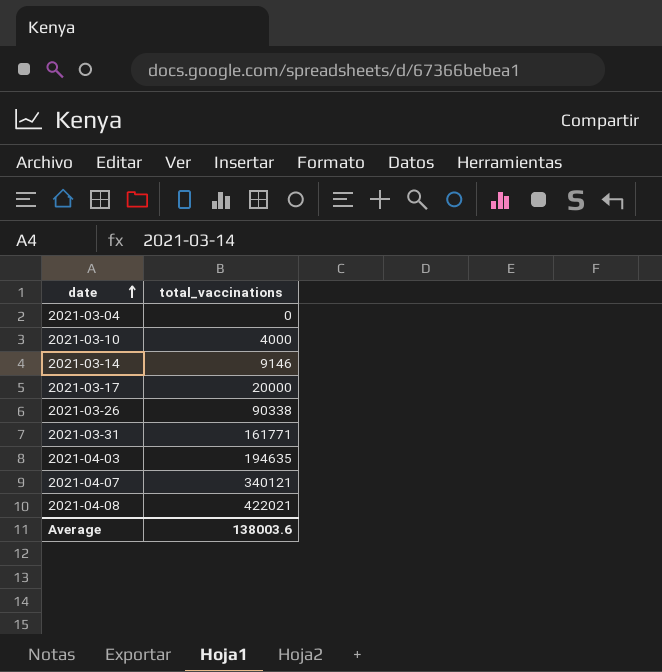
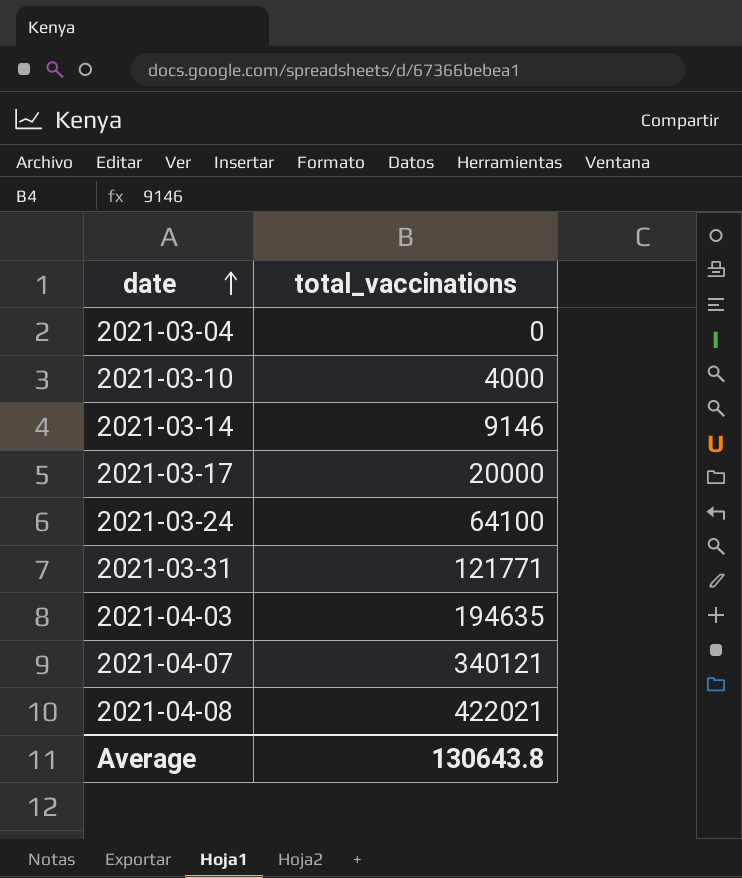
row 2021-03-26: 90338 -> none
row 2021-03-24: none -> 64100
2021-03-31 | total_vaccinations: 161771 -> 121771
Average | total_vaccinations: 138003.6 -> 130643.8

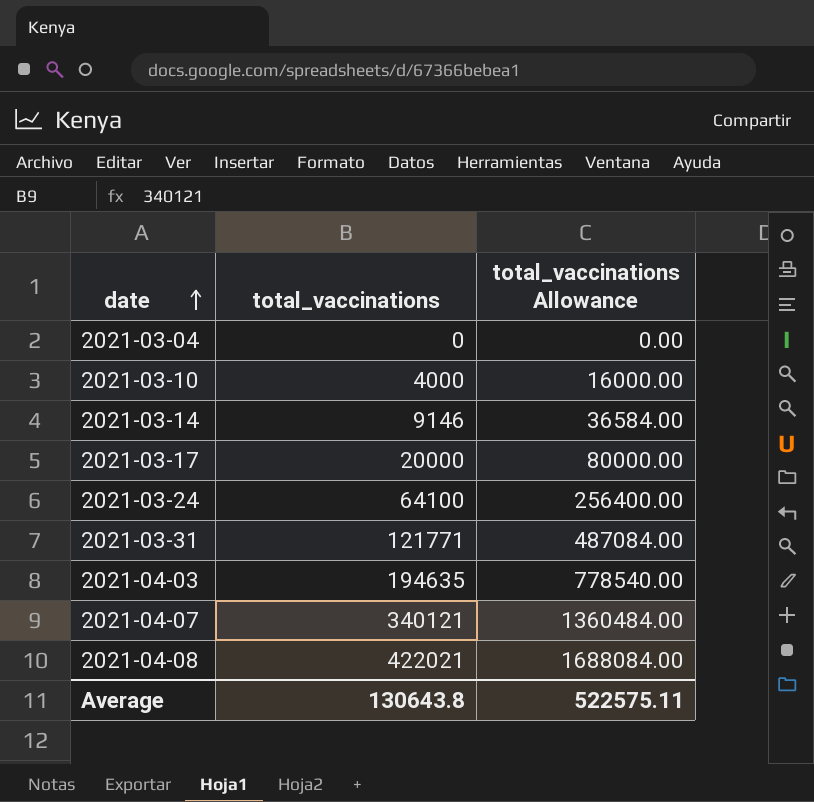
column total_vaccinations Allowance | formula: none -> [total_vaccinations] * 4

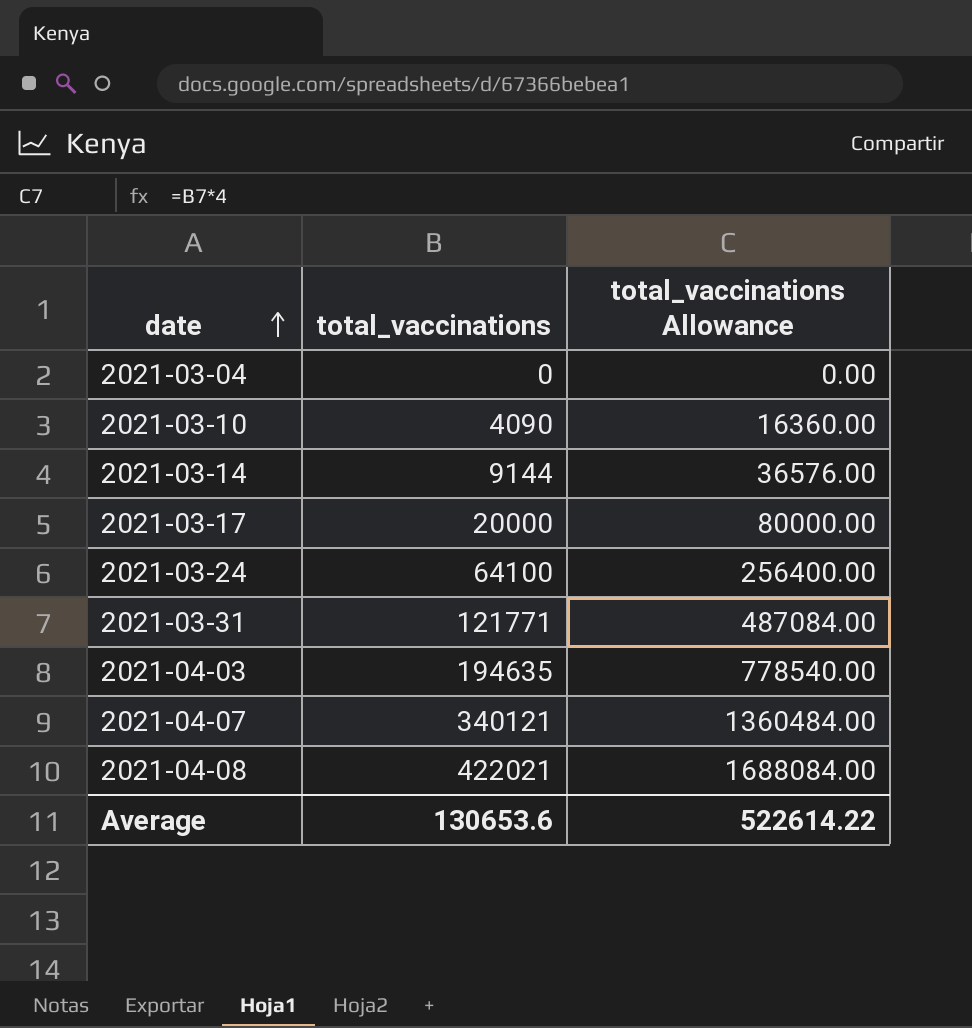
2021-03-10 | total_vaccinations: 4000 -> 4090
2021-03-10 | total_vaccinations Allowance: 16000.00 -> 16360.00
2021-03-14 | total_vaccinations: 9146 -> 9144
2021-03-14 | total_vaccinations Allowance: 36584.00 -> 36576.00
Average | total_vaccinations: 130643.8 -> 130653.6
Average | total_vaccinations Allowance: 522575.11 -> 522614.22

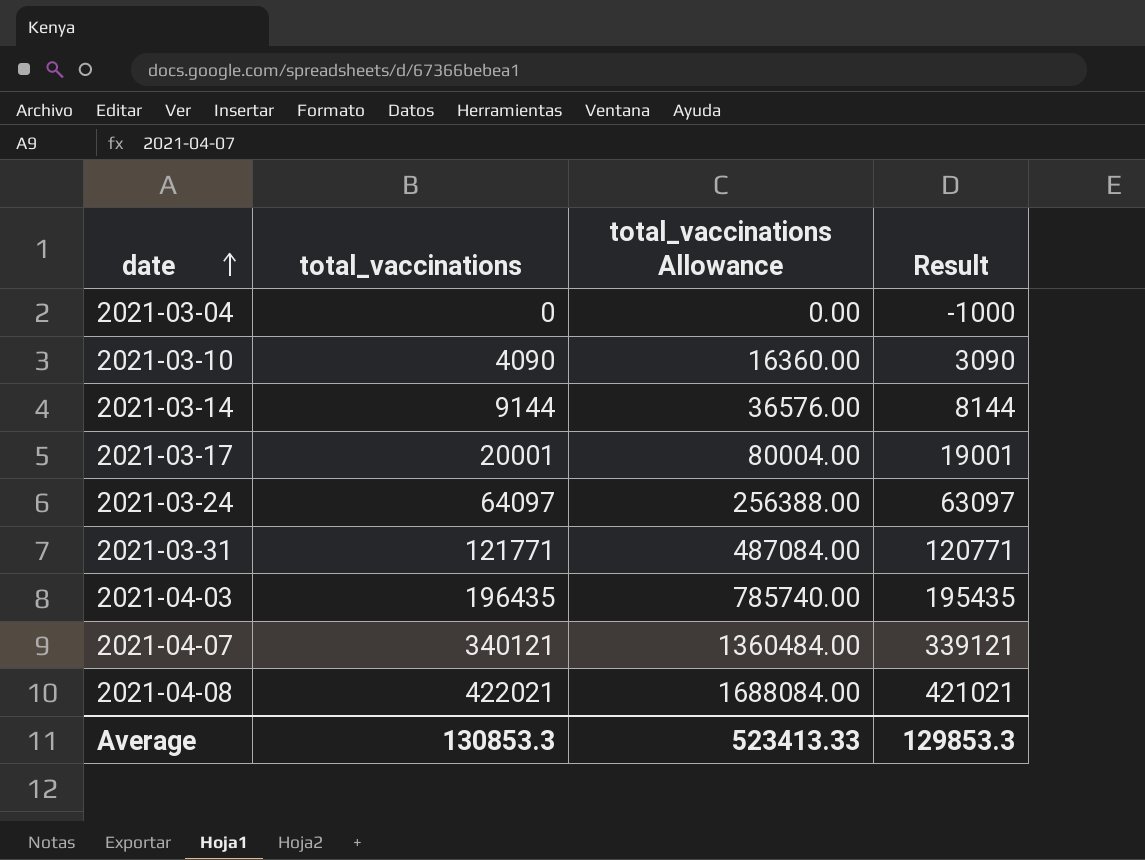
column Result | formula: none -> [total_vaccinations] - 1000
2021-03-17 | total_vaccinations: 20000 -> 20001
2021-03-17 | total_vaccinations Allowance: 80000.00 -> 80004.00
2021-03-24 | total_vaccinations: 64100 -> 64097
2021-03-24 | total_vaccinations Allowance: 256400.00 -> 256388.00
2021-04-03 | total_vaccinations: 194635 -> 196435
2021-04-03 | total_vaccinations Allowance: 778540.00 -> 785740.00
Average | total_vaccinations: 130653.6 -> 130853.3
Average | total_vaccinations Allowance: 522614.22 -> 523413.33

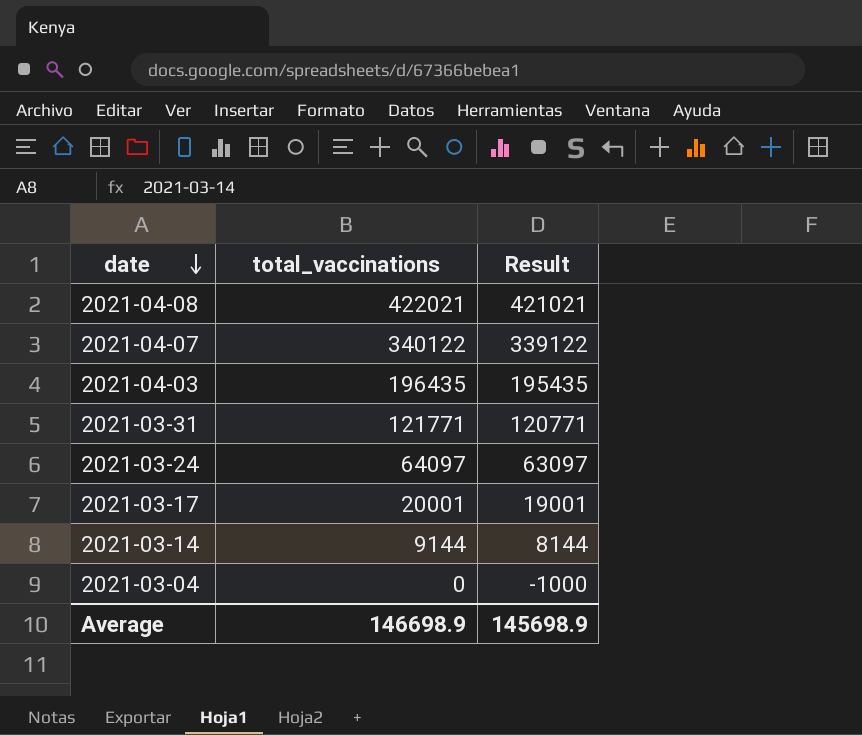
row order: date ascending -> date descending
column total_vaccinations Allowance | formula: [total_vaccinations] * 4 -> none
row 2021-03-10: 4090 | 16360.00 | 3090 -> none
2021-04-07 | total_vaccinations: 340121 -> 340122
2021-04-07 | Result: 339121 -> 339122
Average | total_vaccinations: 130853.3 -> 146698.9
Average | Result: 129853.3 -> 145698.9

